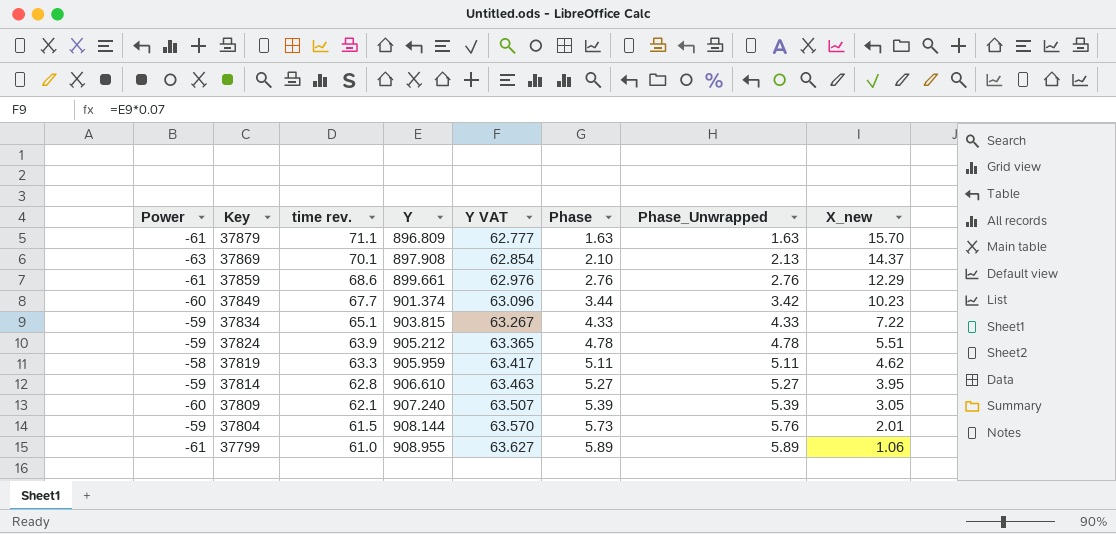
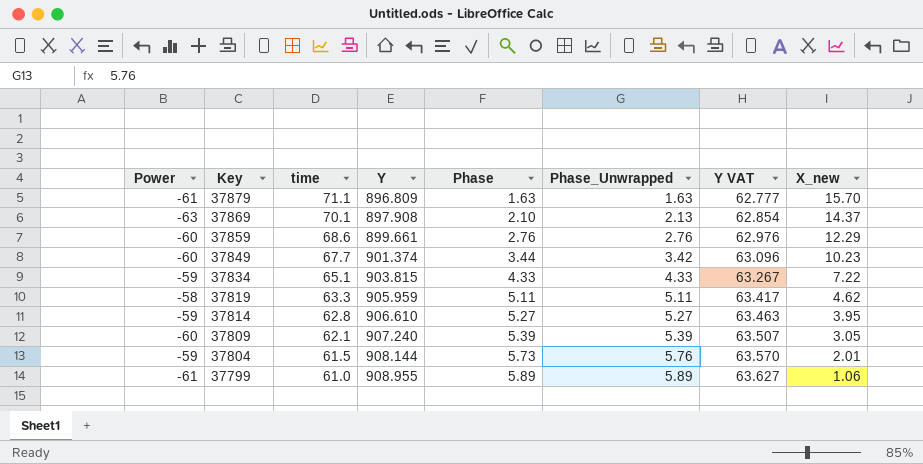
column name: time rev. -> time
column Y VAT | position: 5 -> 7
row 37824: -59 | 63.9 | 905.212 | 63.365 | 4.78 | 4.78 | 5.51 -> none
37859 | Power: -61 -> -60

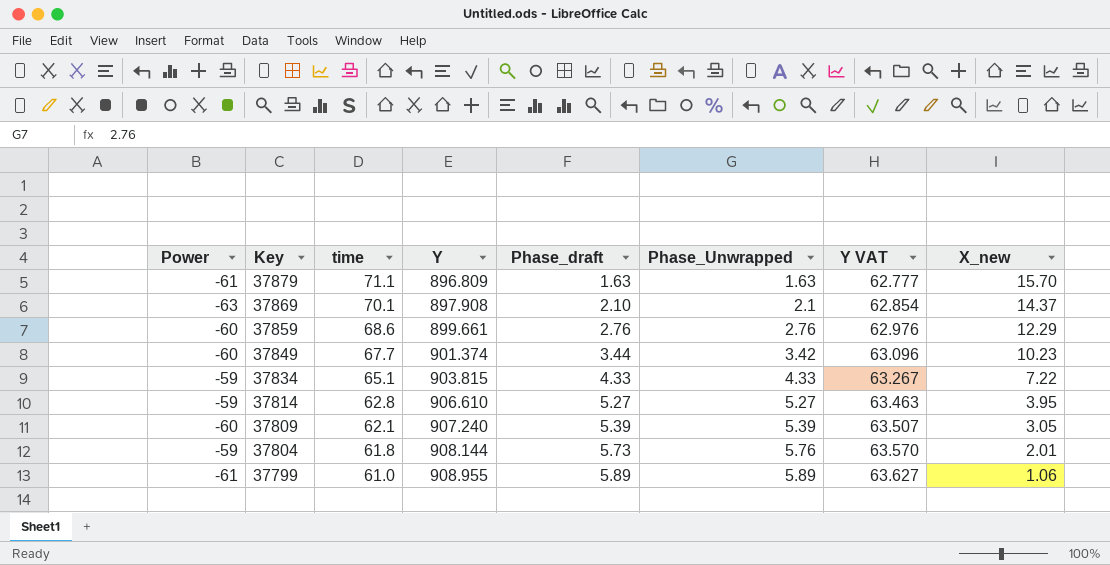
column name: Phase -> Phase_draft
row 37819: -58 | 63.3 | 905.959 | 5.11 | 5.11 | 63.417 | 4.62 -> none
37869 | Phase_Unwrapped: 2.13 -> 2.1
37804 | time: 61.5 -> 61.8

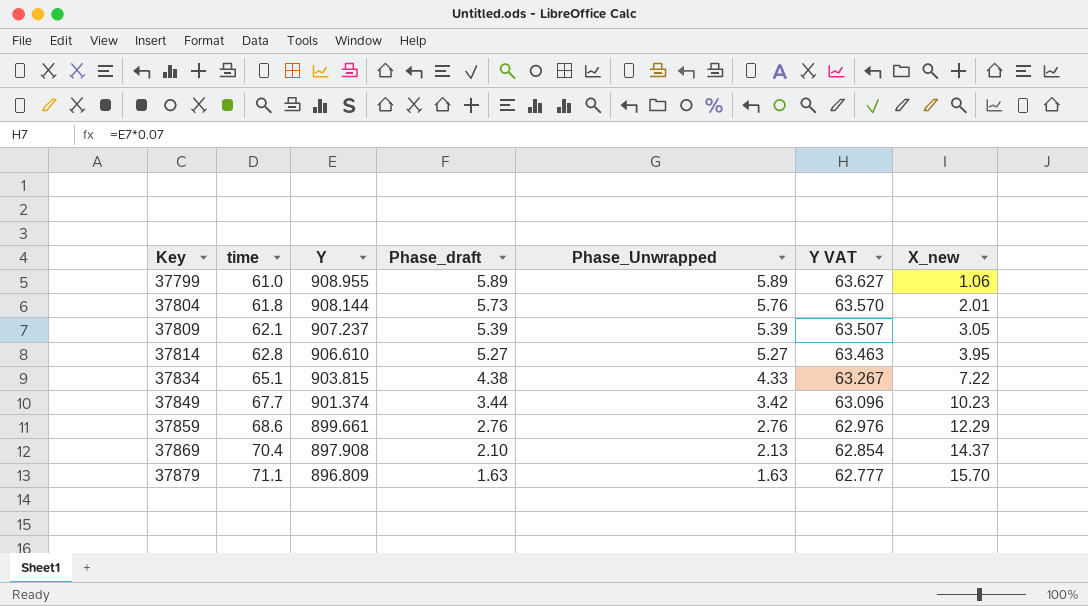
row order: Key descending -> Key ascending
column Power | position: 1 -> none
37809 | Y: 907.240 -> 907.237
37834 | Phase_draft: 4.33 -> 4.38
37869 | time: 70.1 -> 70.4
37869 | Phase_Unwrapped: 2.1 -> 2.13

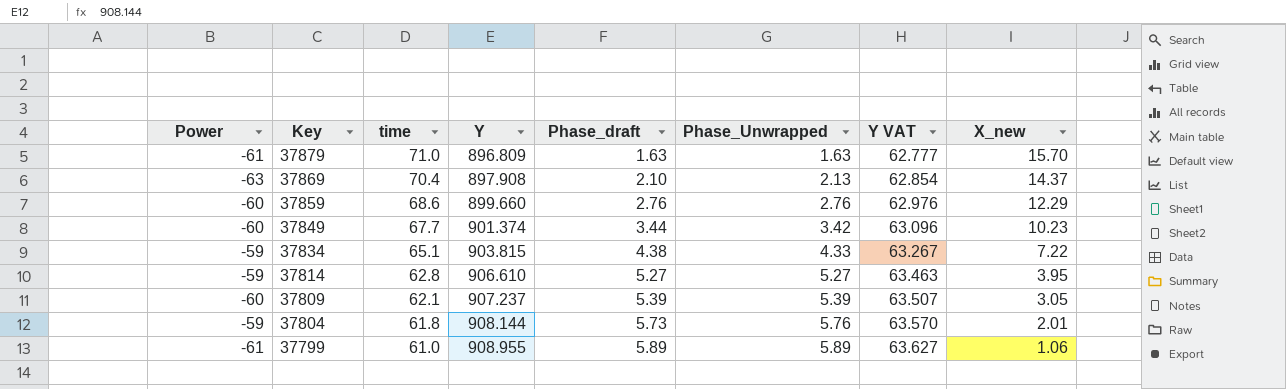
row order: Key ascending -> Key descending
column Power | position: none -> 1
37879 | time: 71.1 -> 71.0
37859 | Y: 899.661 -> 899.660

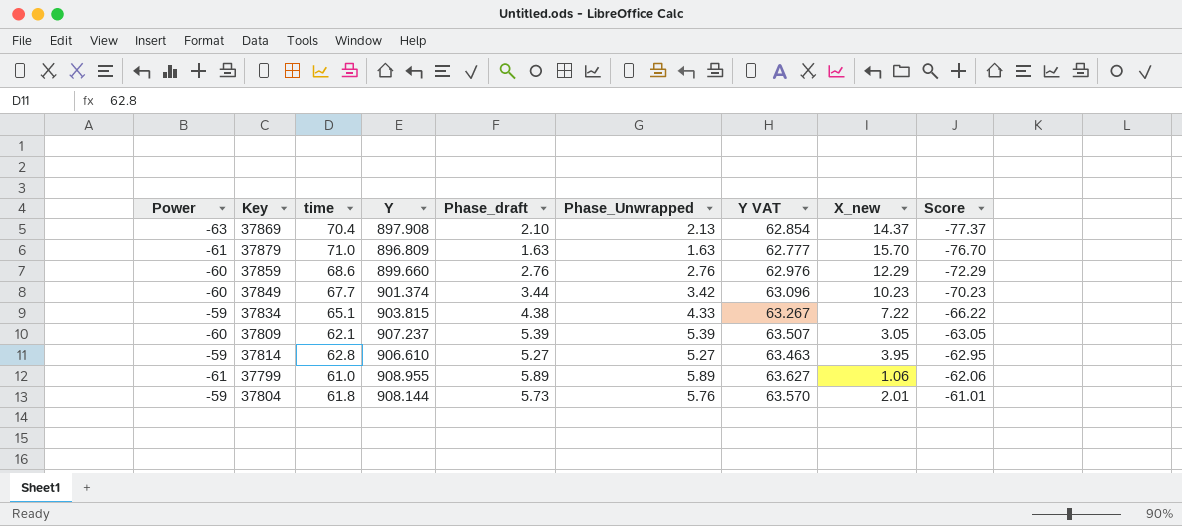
row order: Key descending -> Score ascending
column Score | formula: none -> [Power] - [X_new]

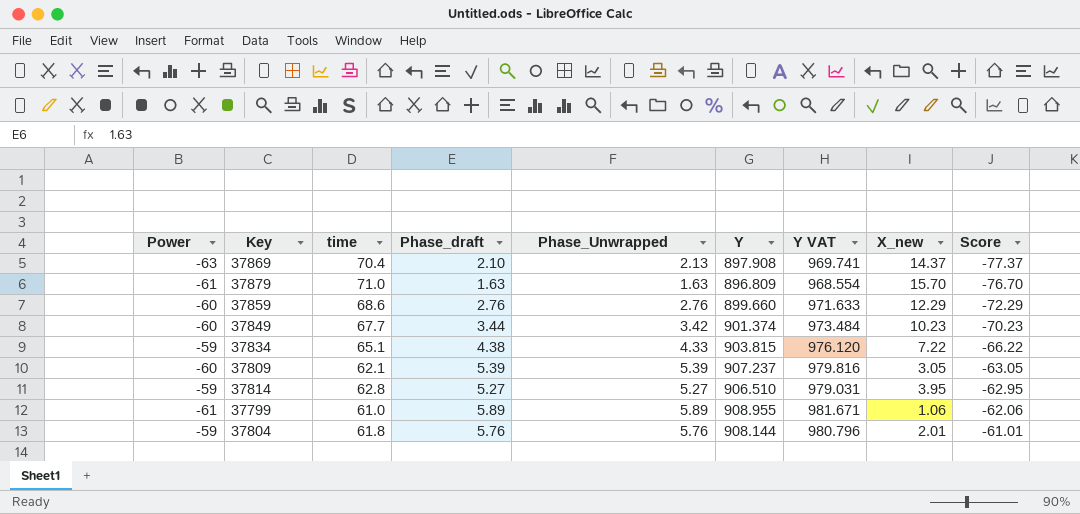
column Y | position: 4 -> 6
column Y VAT | formula: [Y] * 0.07 -> [Y] * 1.08
37814 | Y: 906.610 -> 906.510
37804 | Phase_draft: 5.73 -> 5.76

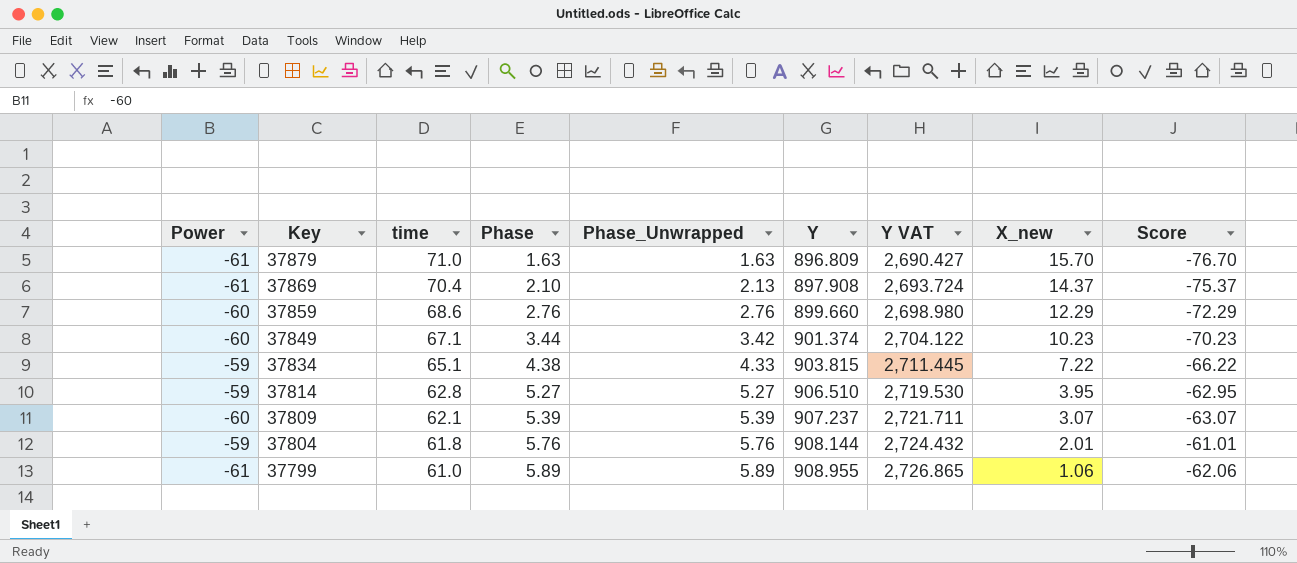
row order: Score ascending -> Key descending
column name: Phase_draft -> Phase
column Y VAT | formula: [Y] * 1.08 -> [Y] * 3
37869 | Power: -63 -> -61
37869 | Score: -77.37 -> -75.37
37849 | time: 67.7 -> 67.1
37809 | X_new: 3.05 -> 3.07
37809 | Score: -63.05 -> -63.07

